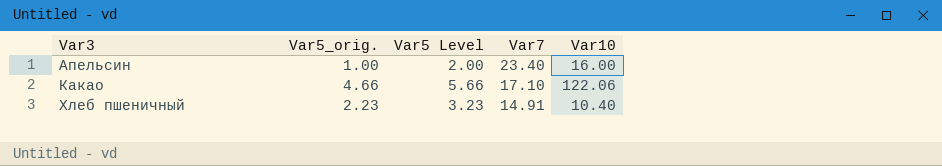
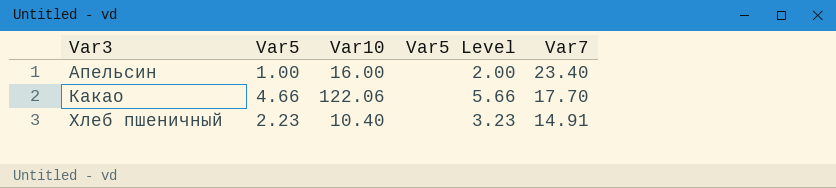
column name: Var5_orig. -> Var5
column Var10 | position: 5 -> 3
Какао | Var7: 17.10 -> 17.70

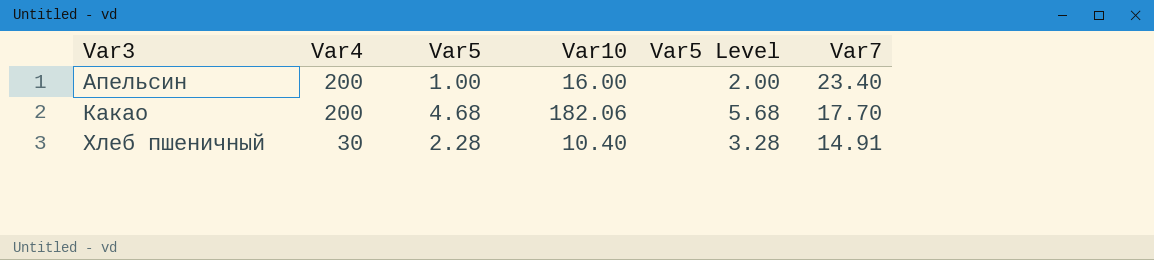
column Var4 | position: none -> 2
Какао | Var5: 4.66 -> 4.68
Какао | Var10: 122.06 -> 182.06
Какао | Var5 Level: 5.66 -> 5.68
Хлеб пшеничный | Var5: 2.23 -> 2.28
Хлеб пшеничный | Var5 Level: 3.23 -> 3.28

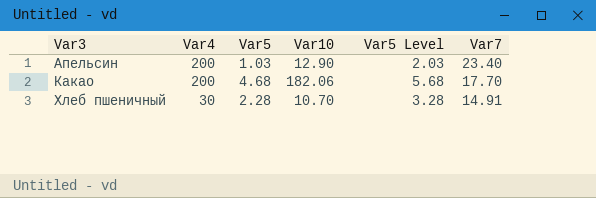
Апельсин | Var5: 1.00 -> 1.03
Апельсин | Var10: 16.00 -> 12.90
Апельсин | Var5 Level: 2.00 -> 2.03
Хлеб пшеничный | Var10: 10.40 -> 10.70

